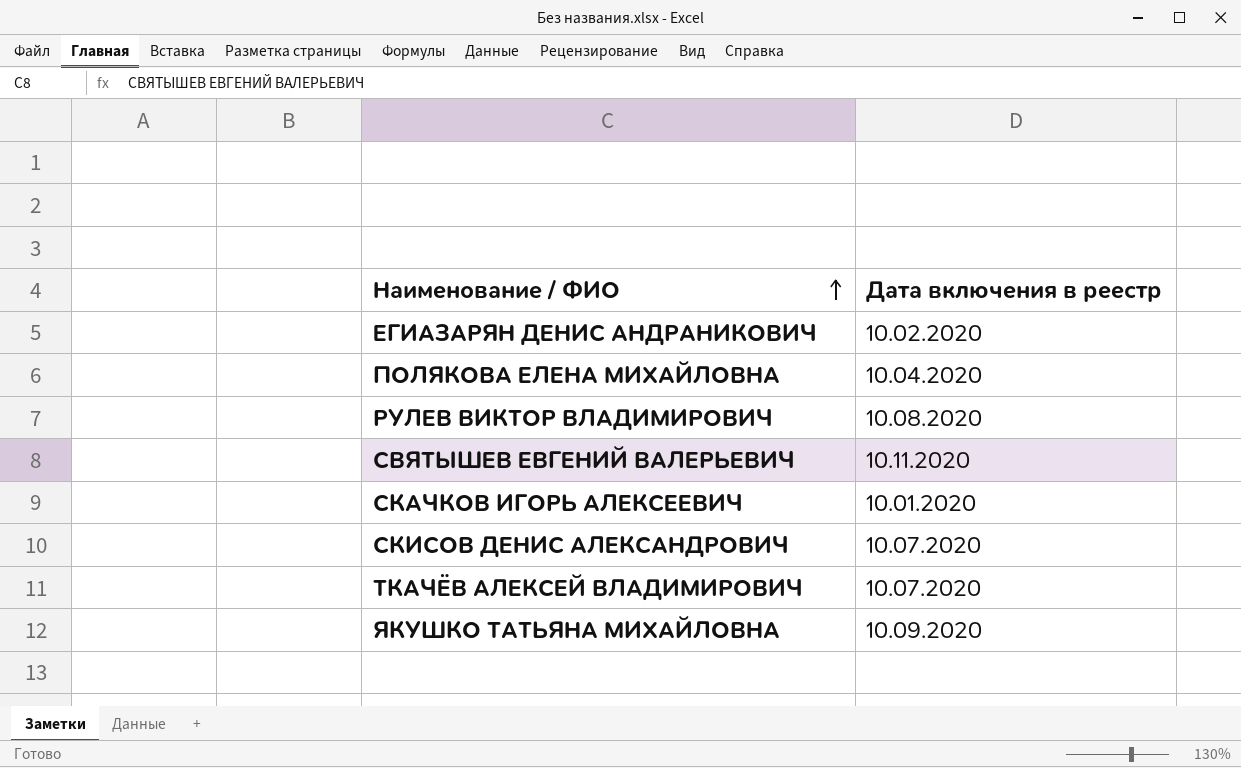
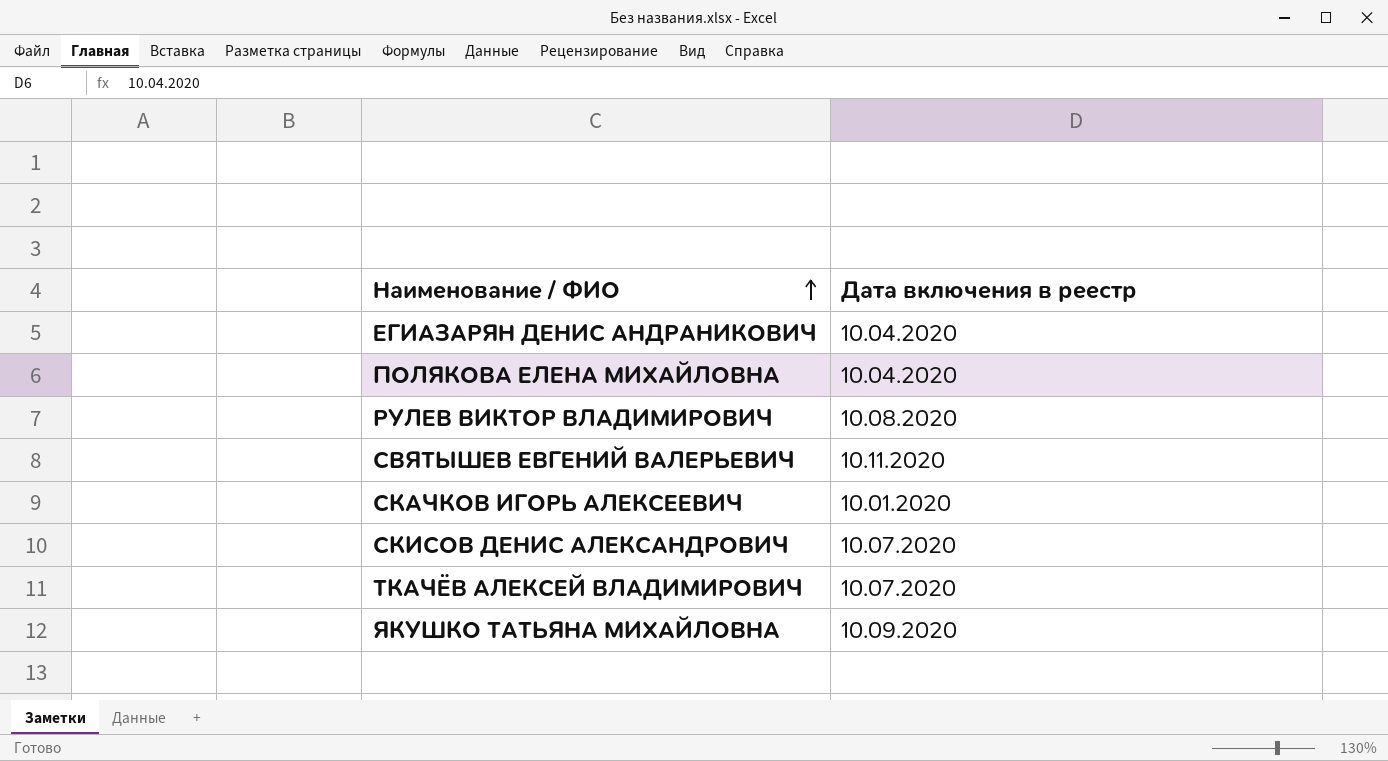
ЕГИАЗАРЯН ДЕНИС АНДРАНИКОВИЧ | Дата включения в реестр: 10.02.2020 -> 10.04.2020

